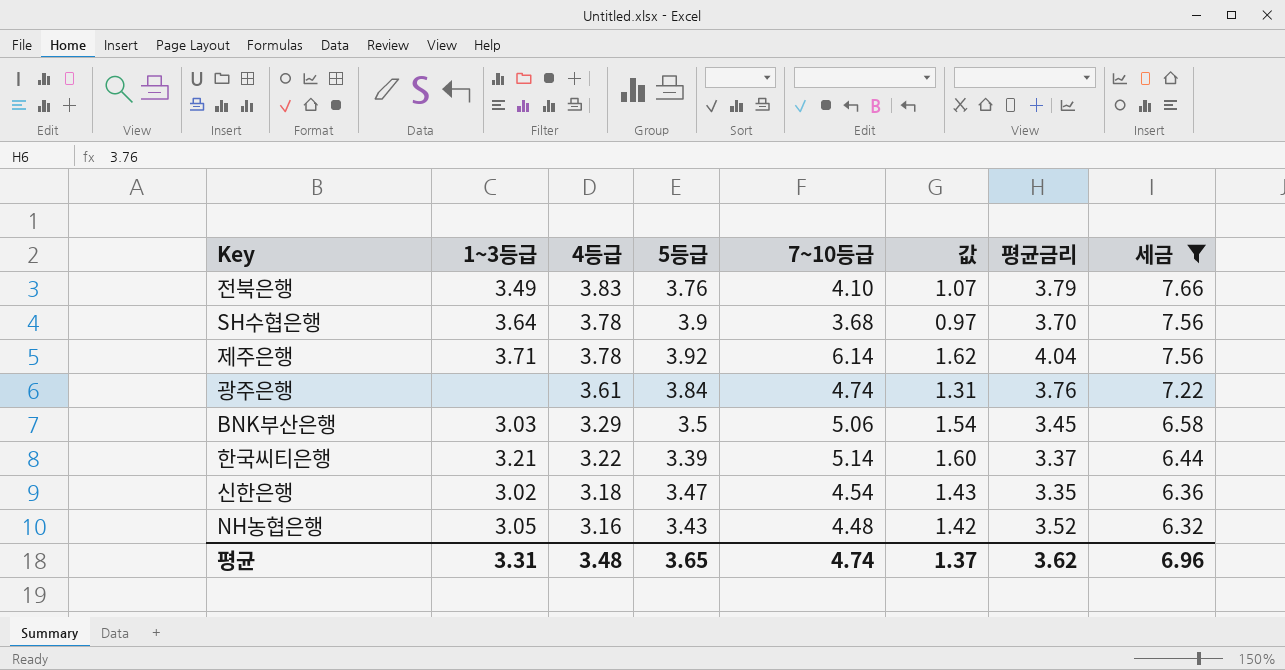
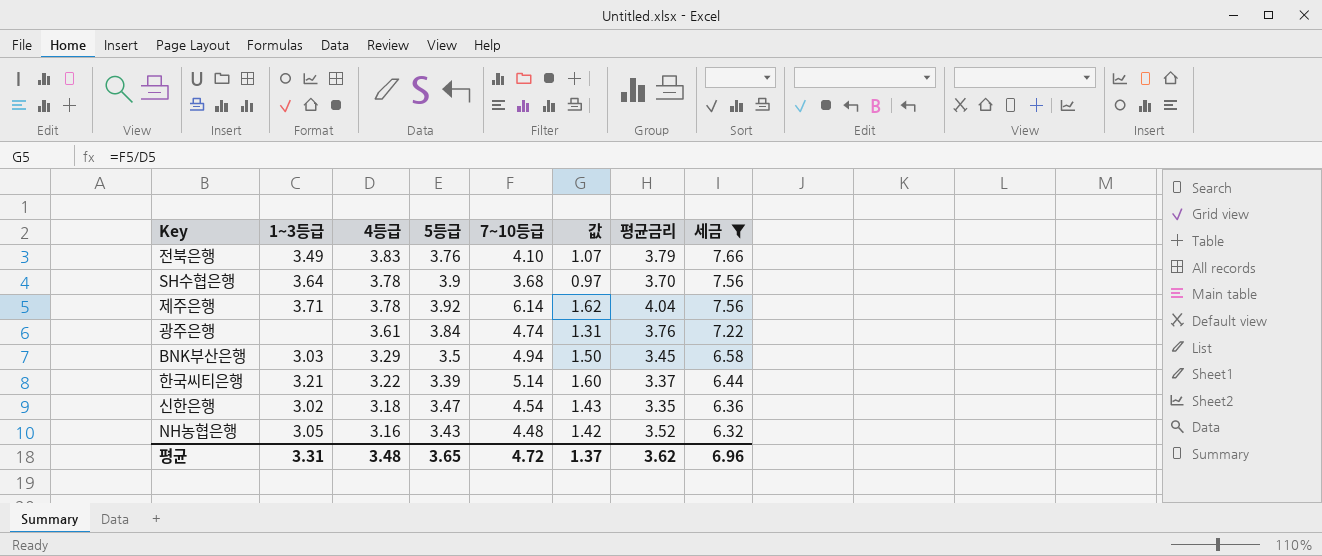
BNK부산은행 | 7~10등급: 5.06 -> 4.94
BNK부산은행 | 값: 1.54 -> 1.50
평균 | 7~10등급: 4.74 -> 4.72

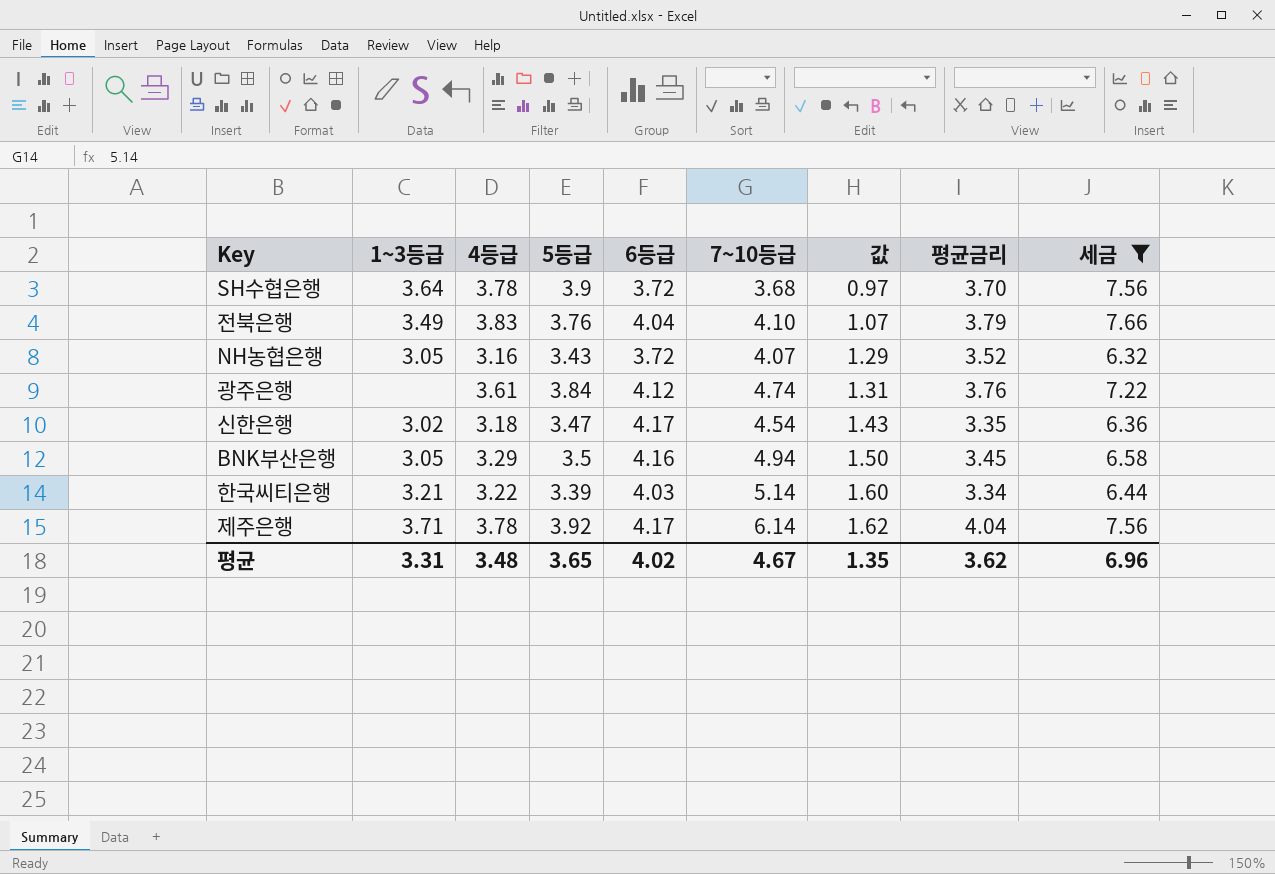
row order: 4등급 descending -> 값 ascending
column 6등급 | position: none -> 5
NH농협은행 | 7~10등급: 4.48 -> 4.07
NH농협은행 | 값: 1.42 -> 1.29
BNK부산은행 | 1~3등급: 3.03 -> 3.05
한국씨티은행 | 평균금리: 3.37 -> 3.34
평균 | 7~10등급: 4.72 -> 4.67
평균 | 값: 1.37 -> 1.35

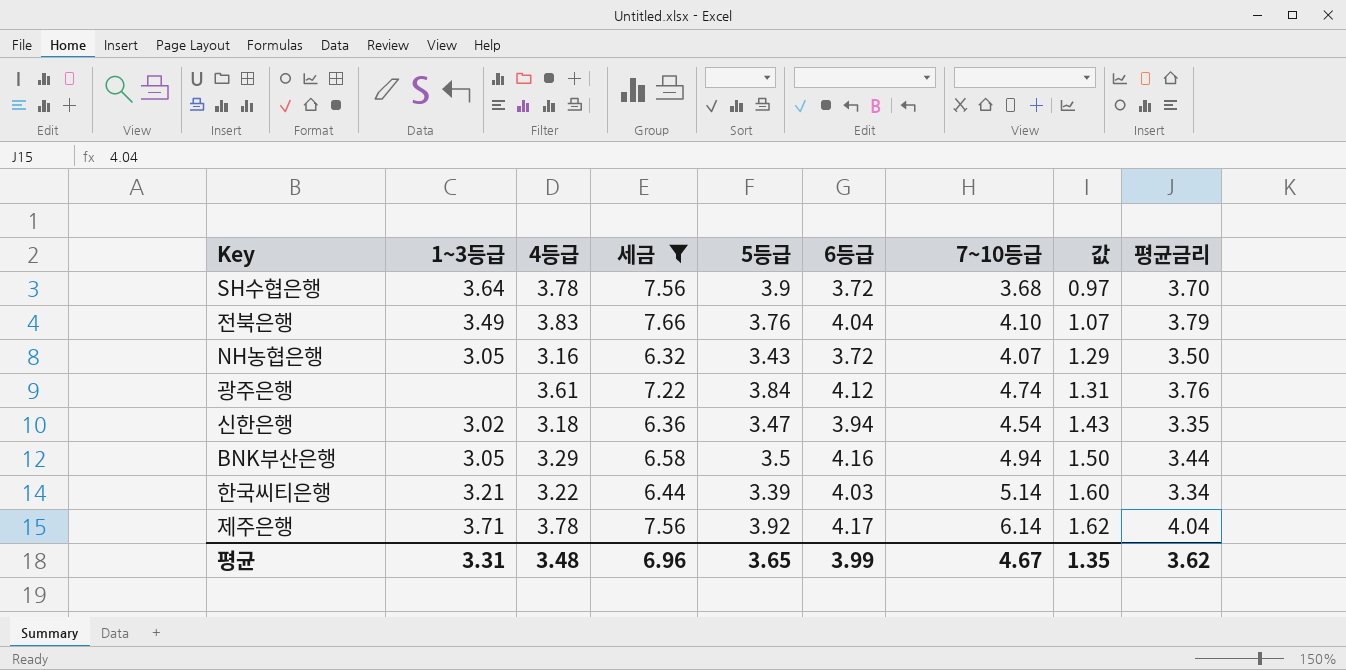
column 세금 | position: 9 -> 4
NH농협은행 | 평균금리: 3.52 -> 3.50
신한은행 | 6등급: 4.17 -> 3.94
BNK부산은행 | 평균금리: 3.45 -> 3.44
평균 | 6등급: 4.02 -> 3.99

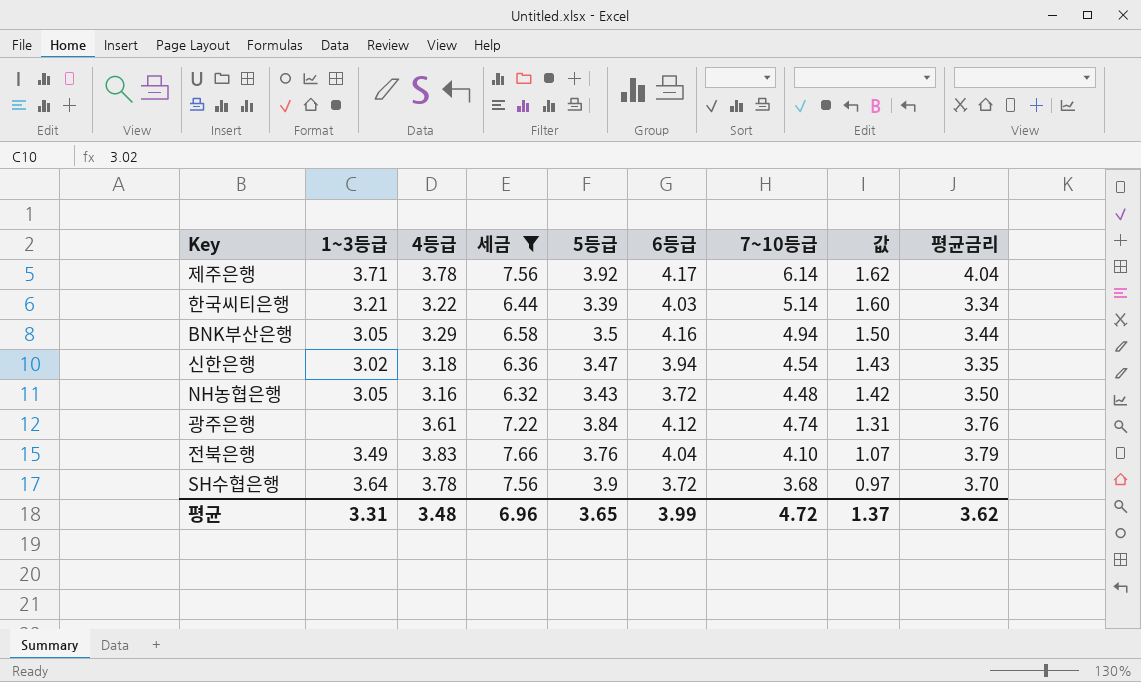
row order: 값 ascending -> 값 descending
NH농협은행 | 7~10등급: 4.07 -> 4.48
NH농협은행 | 값: 1.29 -> 1.42
평균 | 7~10등급: 4.67 -> 4.72
평균 | 값: 1.35 -> 1.37

